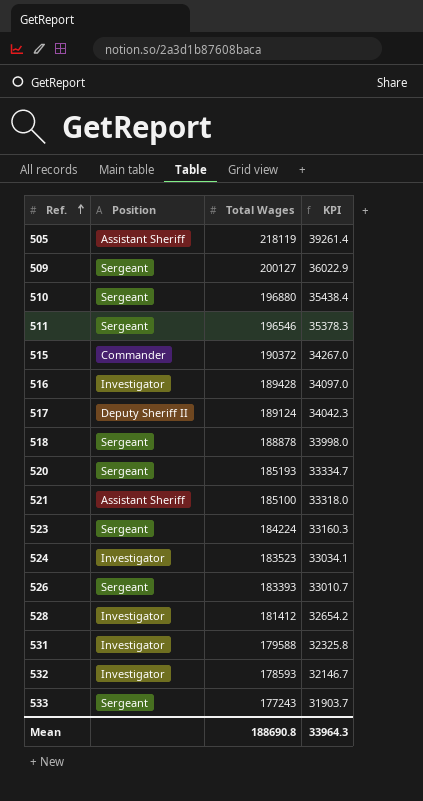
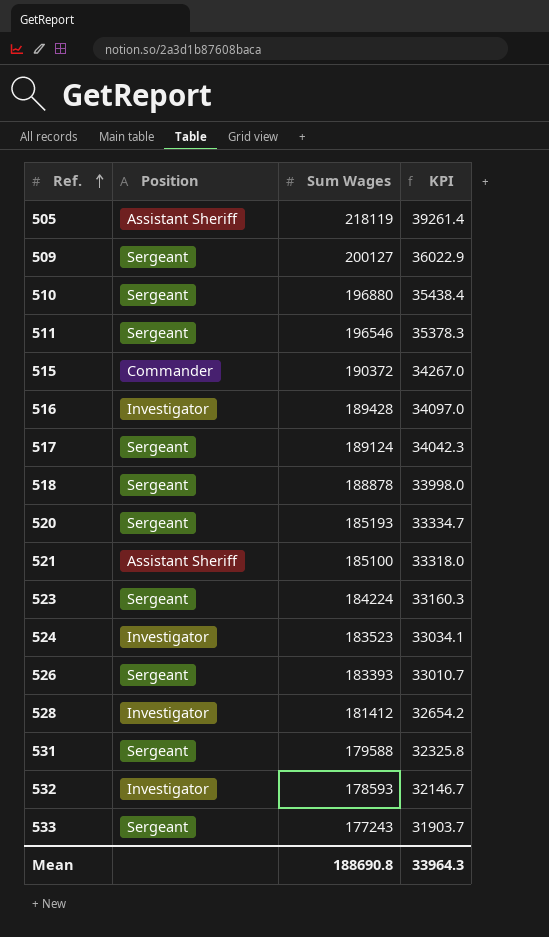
column name: Total Wages -> Sum Wages
517 | Position: Deputy Sheriff II -> Sergeant
531 | Position: Investigator -> Sergeant

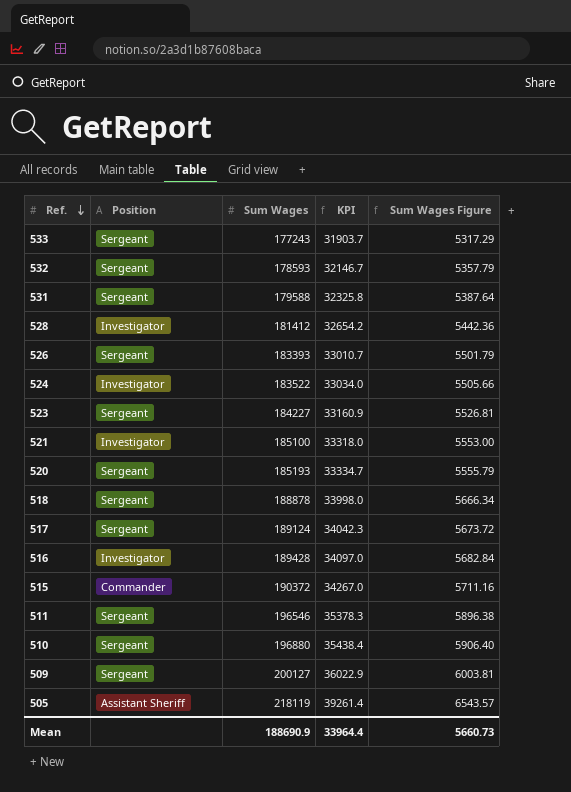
row order: Ref. ascending -> Ref. descending
column Sum Wages Figure | formula: none -> [Sum Wages] * 0.03
532 | Position: Investigator -> Sergeant
524 | Sum Wages: 183523 -> 183522
524 | KPI: 33034.1 -> 33034.0
523 | Sum Wages: 184224 -> 184227
523 | KPI: 33160.3 -> 33160.9
521 | Position: Assistant Sheriff -> Investigator
Mean | Sum Wages: 188690.8 -> 188690.9
Mean | KPI: 33964.3 -> 33964.4

